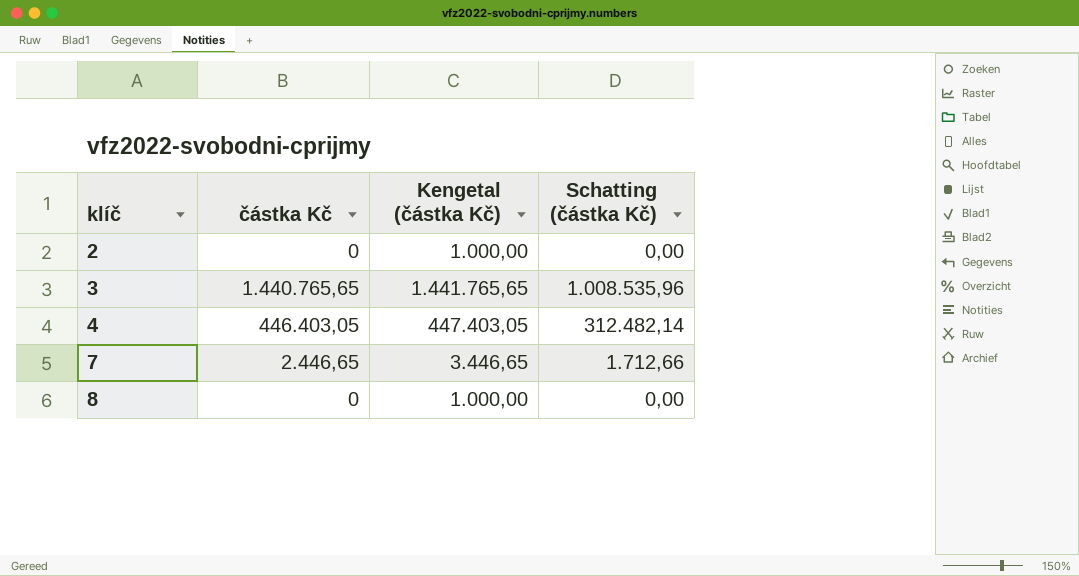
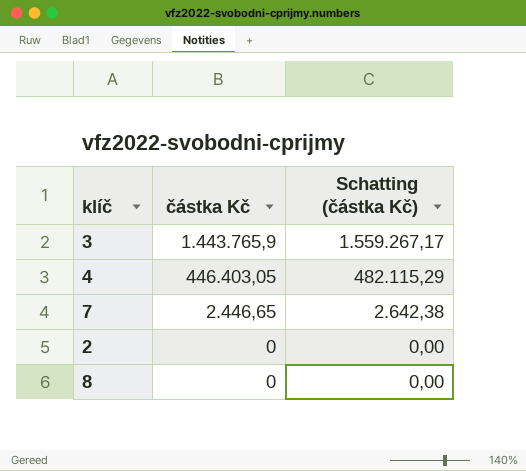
row order: klíč ascending -> částka Kč descending
column Kengetal (částka Kč) | formula: [částka Kč] + 1000 -> none
column Schatting (částka Kč) | formula: [částka Kč] * 0,7 -> [částka Kč] * 1,08
3 | částka Kč: 1.440.765,65 -> 1.443.765,9

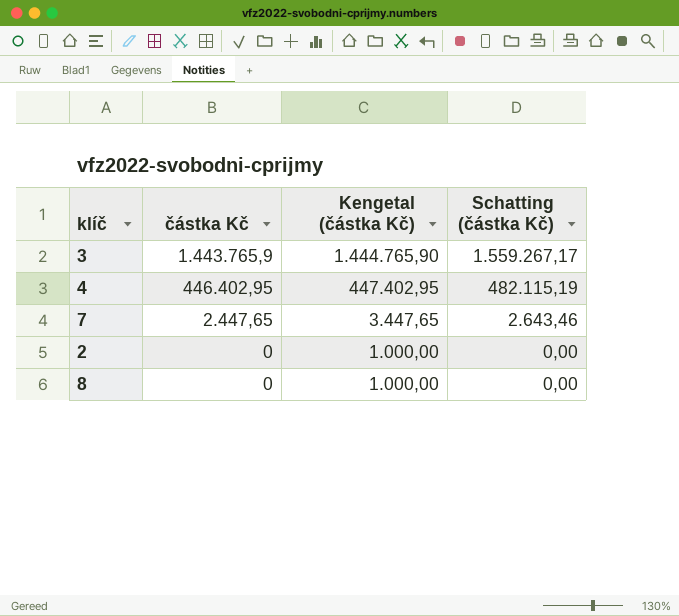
column Kengetal (částka Kč) | formula: none -> [částka Kč] + 1000
4 | částka Kč: 446.403,05 -> 446.402,95
4 | Schatting (částka Kč): 482.115,29 -> 482.115,19
7 | částka Kč: 2.446,65 -> 2.447,65
7 | Schatting (částka Kč): 2.642,38 -> 2.643,46

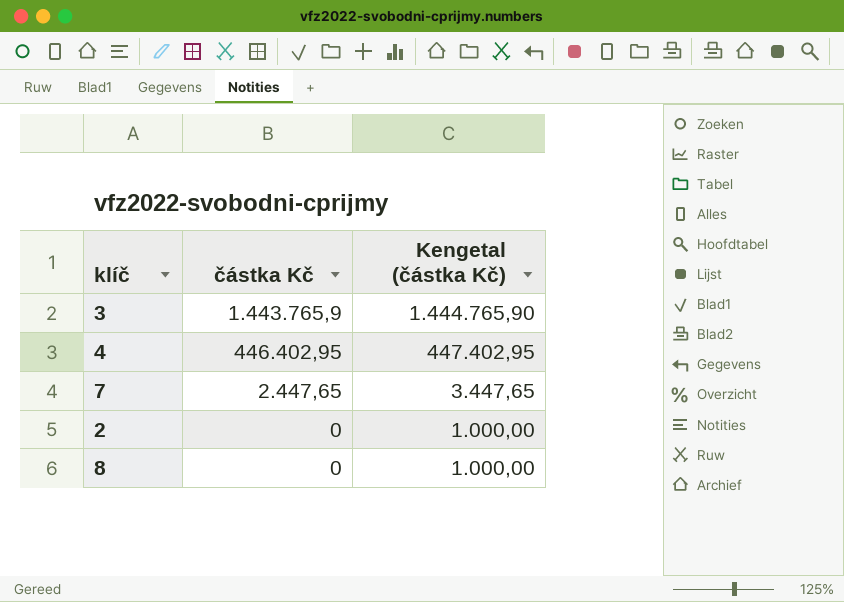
column Schatting (částka Kč) | formula: [částka Kč] * 1,08 -> none

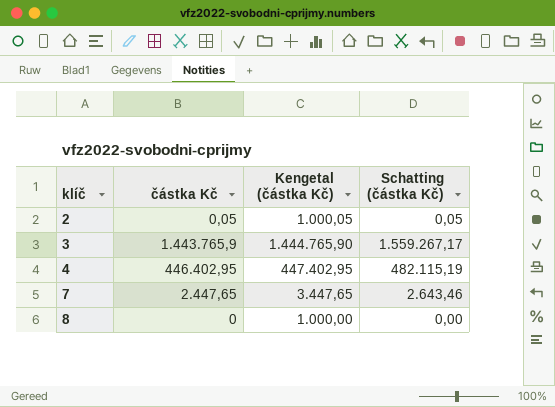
row order: částka Kč descending -> klíč ascending
column Schatting (částka Kč) | formula: none -> [částka Kč] * 1,08
2 | částka Kč: 0 -> 0,05
2 | Kengetal (částka Kč): 1.000,00 -> 1.000,05

